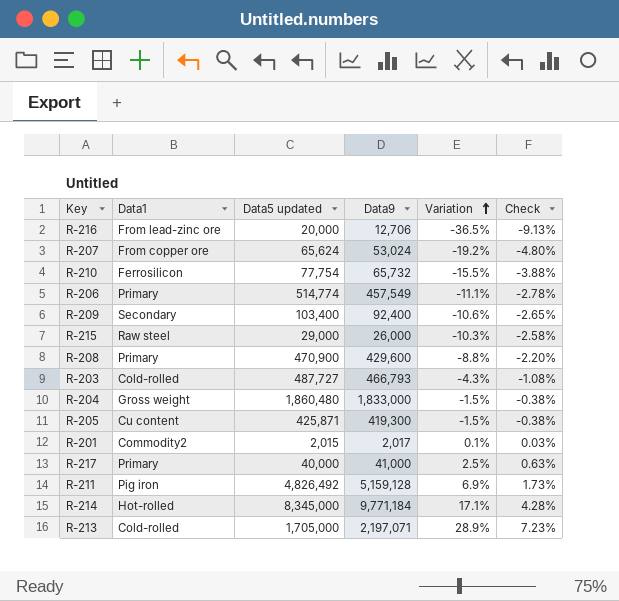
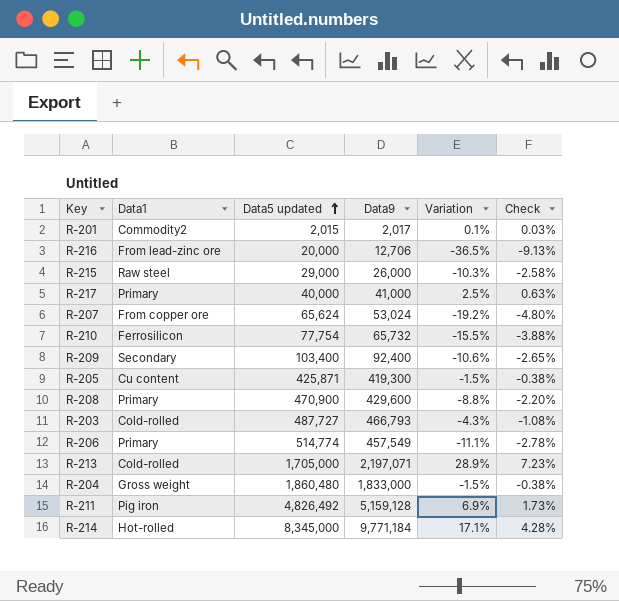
row order: Variation ascending -> Data5 updated ascending

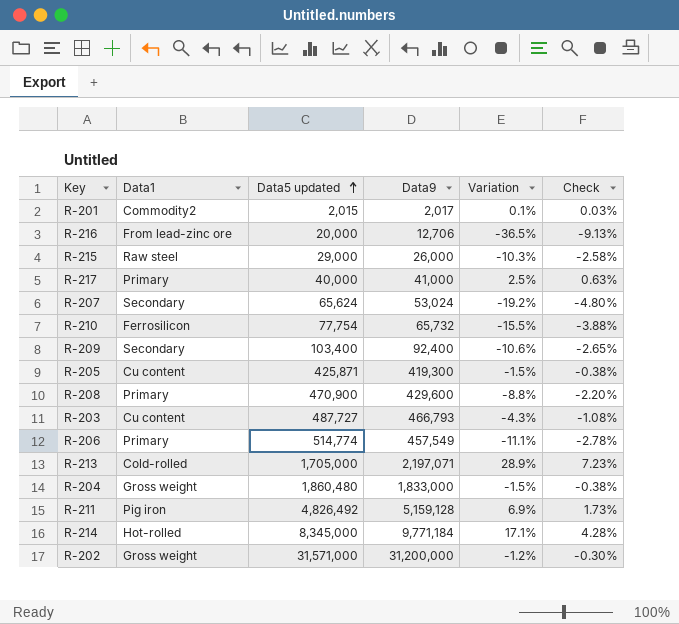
R-207 | Data1: From copper ore -> Secondary
R-203 | Data1: Cold-rolled -> Cu content
row R-202: none -> Gross weight | 31,571,000 | 31,200,000 | -1.2% | -0.30%

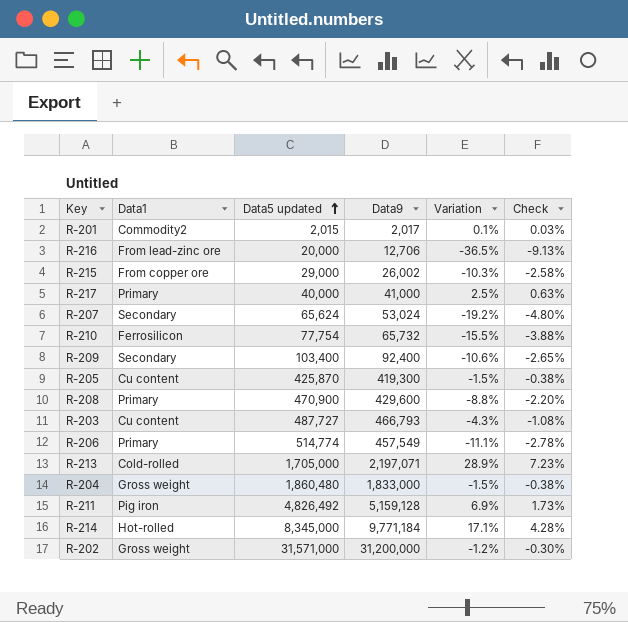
R-215 | Data1: Raw steel -> From copper ore
R-215 | Data9: 26,000 -> 26,002
R-205 | Data5 updated: 425,871 -> 425,870

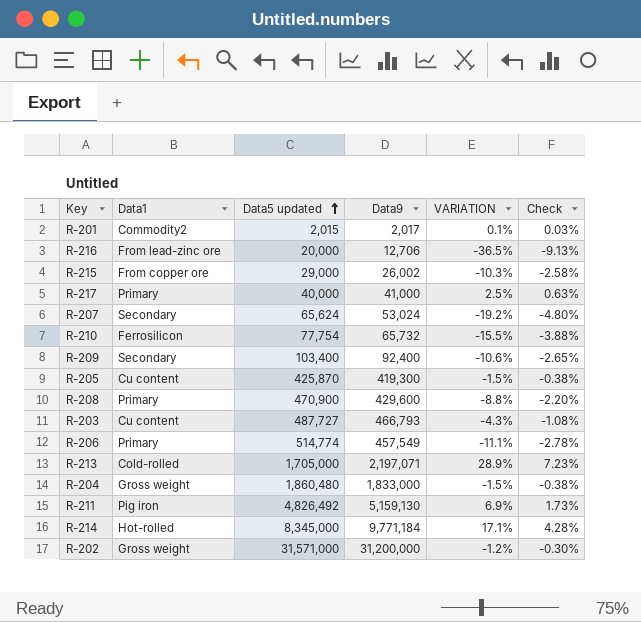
column name: Variation -> VARIATION
R-211 | Data9: 5,159,128 -> 5,159,130

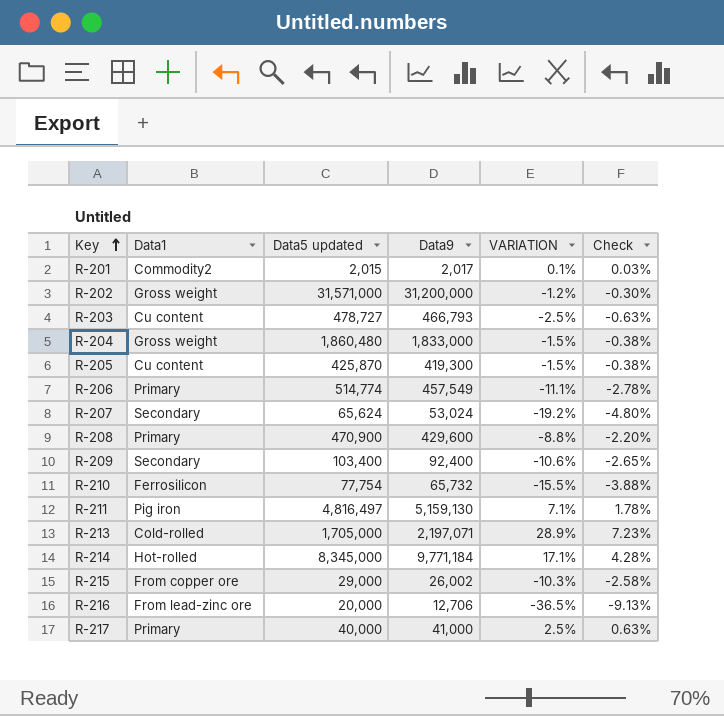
row order: Data5 updated ascending -> Key ascending
R-203 | Data5 updated: 487,727 -> 478,727
R-203 | VARIATION: -4.3% -> -2.5%
R-203 | Check: -1.08% -> -0.63%
R-211 | Data5 updated: 4,826,492 -> 4,816,497
R-211 | VARIATION: 6.9% -> 7.1%
R-211 | Check: 1.73% -> 1.78%

